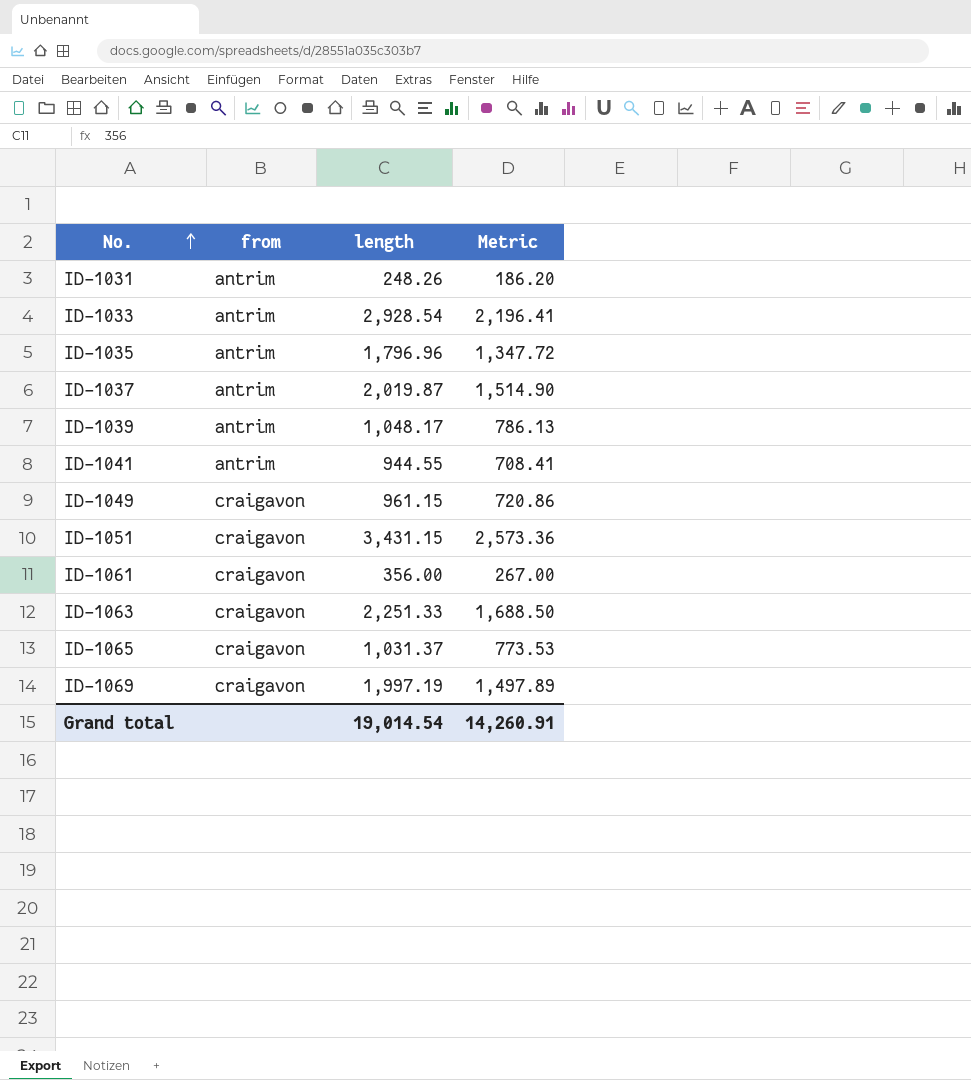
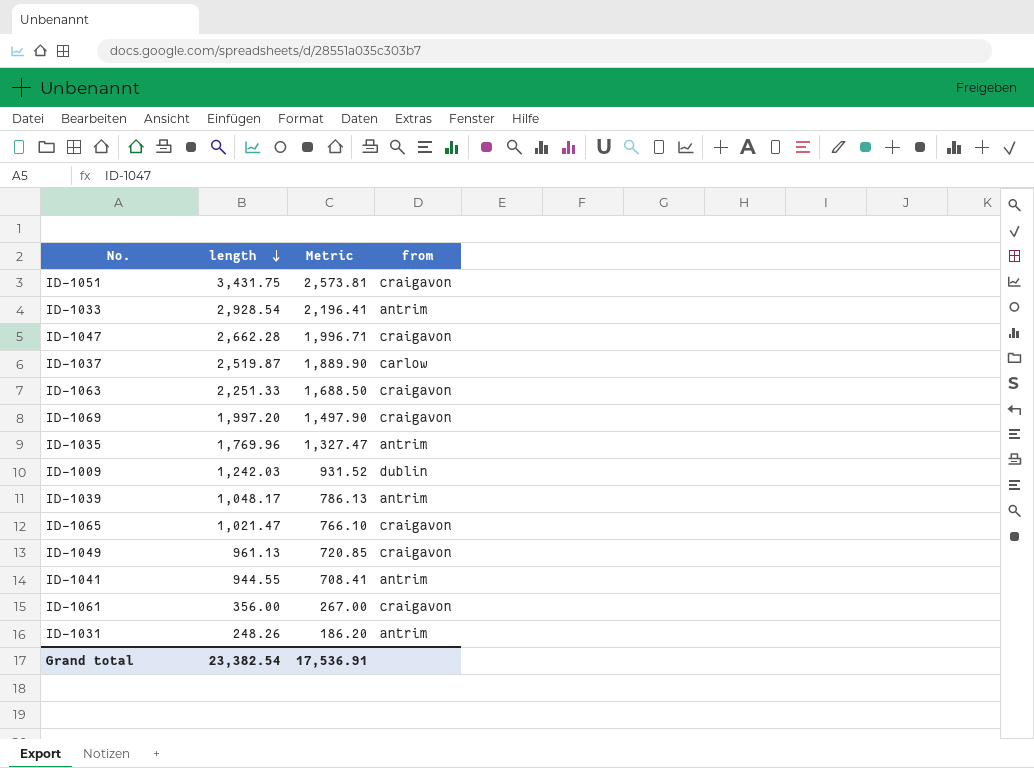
row order: No. ascending -> length descending
column from | position: 2 -> 4
ID-1051 | length: 3,431.15 -> 3,431.75
ID-1051 | Metric: 2,573.36 -> 2,573.81
row ID-1047: none -> 2,662.28 | 1,996.71 | craigavon
ID-1037 | length: 2,019.87 -> 2,519.87
ID-1037 | Metric: 1,514.90 -> 1,889.90
ID-1037 | from: antrim -> carlow
ID-1069 | length: 1,997.19 -> 1,997.20
ID-1069 | Metric: 1,497.89 -> 1,497.90
ID-1035 | length: 1,796.96 -> 1,769.96
ID-1035 | Metric: 1,347.72 -> 1,327.47
row ID-1009: none -> 1,242.03 | 931.52 | dublin
ID-1065 | length: 1,031.37 -> 1,021.47
ID-1065 | Metric: 773.53 -> 766.10
ID-1049 | length: 961.15 -> 961.13
ID-1049 | Metric: 720.86 -> 720.85
Grand total | length: 19,014.54 -> 23,382.54
Grand total | Metric: 14,260.91 -> 17,536.91

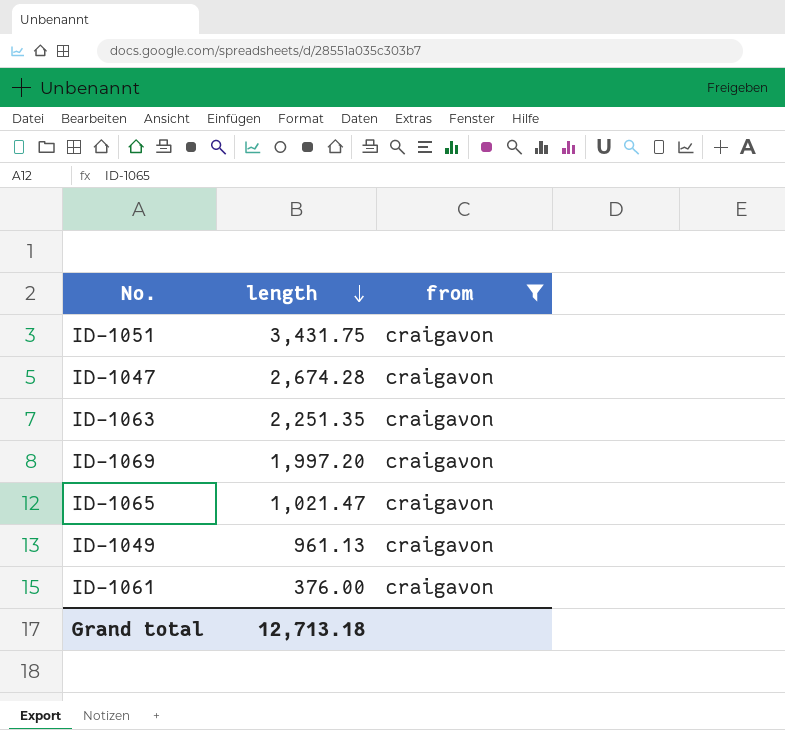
filter: none -> from = craigavon
column Metric | formula: [length] * 0.75 -> none
ID-1047 | length: 2,662.28 -> 2,674.28
ID-1063 | length: 2,251.33 -> 2,251.35
ID-1061 | length: 356.00 -> 376.00
Grand total | length: 23,382.54 -> 12,713.18

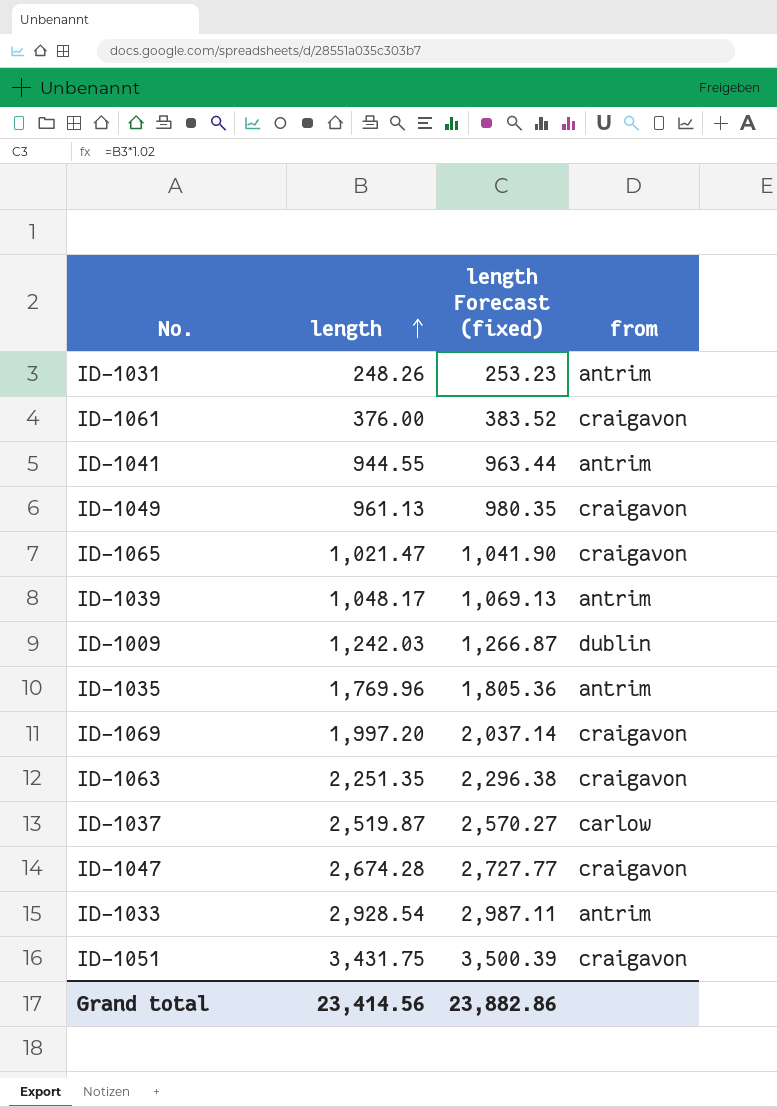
filter: from = craigavon -> none
row order: length descending -> length ascending
column length Forecast (fixed) | formula: none -> [length] * 1.02
Grand total | length: 12,713.18 -> 23,414.56

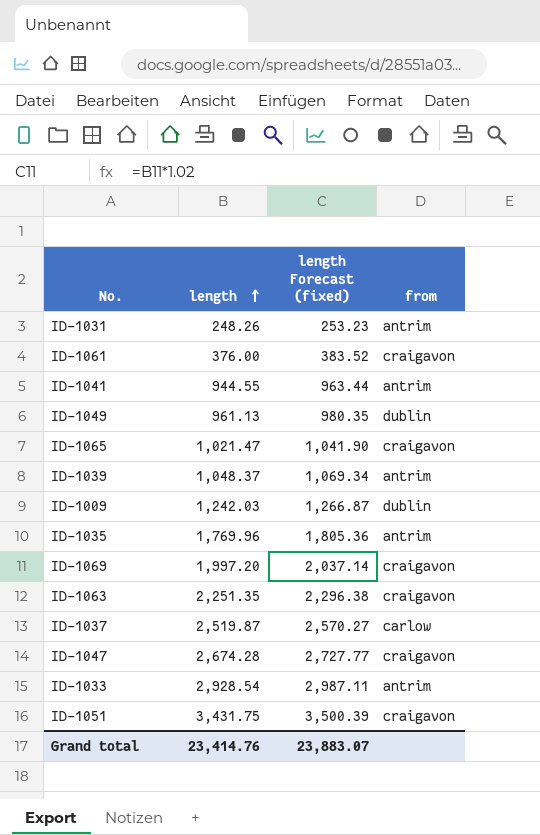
ID-1049 | from: craigavon -> dublin
ID-1039 | length: 1,048.17 -> 1,048.37
ID-1039 | length Forecast (fixed): 1,069.13 -> 1,069.34
Grand total | length: 23,414.56 -> 23,414.76
Grand total | length Forecast (fixed): 23,882.86 -> 23,883.07

